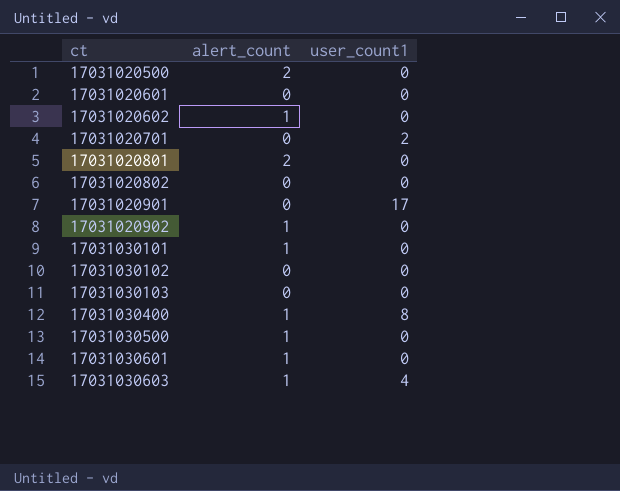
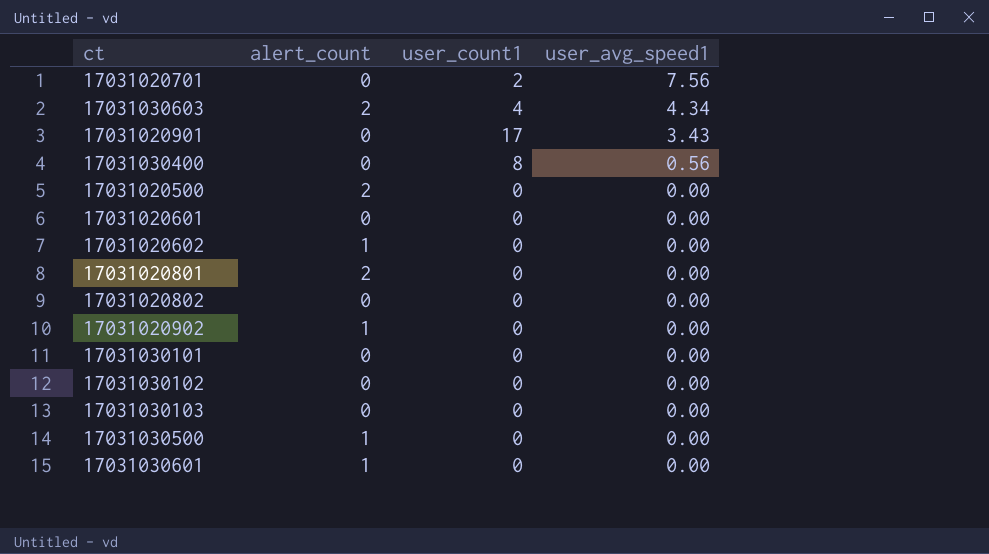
row order: ct ascending -> user_avg_speed1 descending
column user_avg_speed1 | position: none -> 4
17031030603 | alert_count: 1 -> 2
17031030400 | alert_count: 1 -> 0
17031030101 | alert_count: 1 -> 0

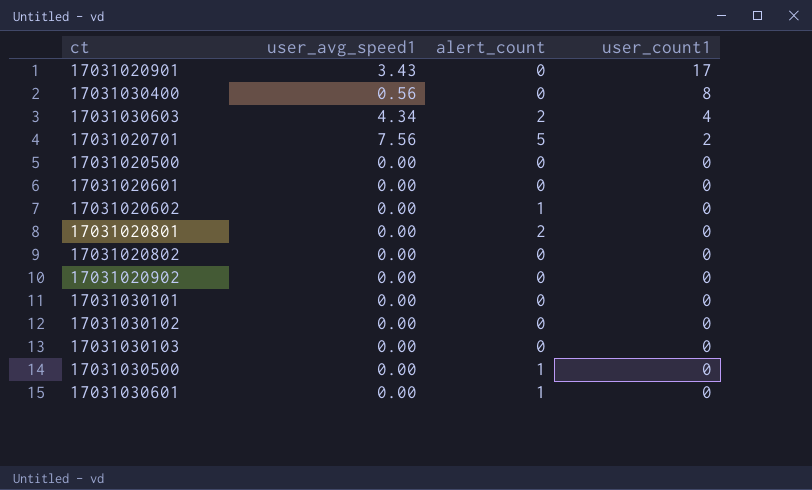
row order: user_avg_speed1 descending -> user_count1 descending
column user_avg_speed1 | position: 4 -> 2
17031020701 | alert_count: 0 -> 5
17031020500 | alert_count: 2 -> 0
17031020902 | alert_count: 1 -> 0

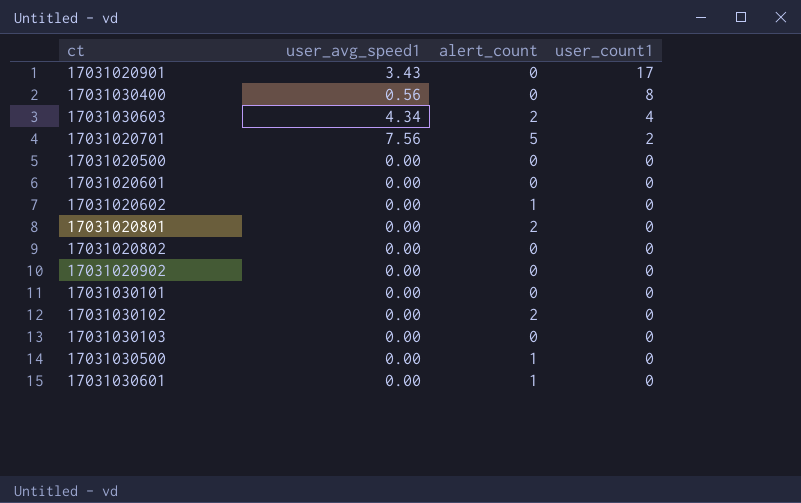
17031030102 | alert_count: 0 -> 2

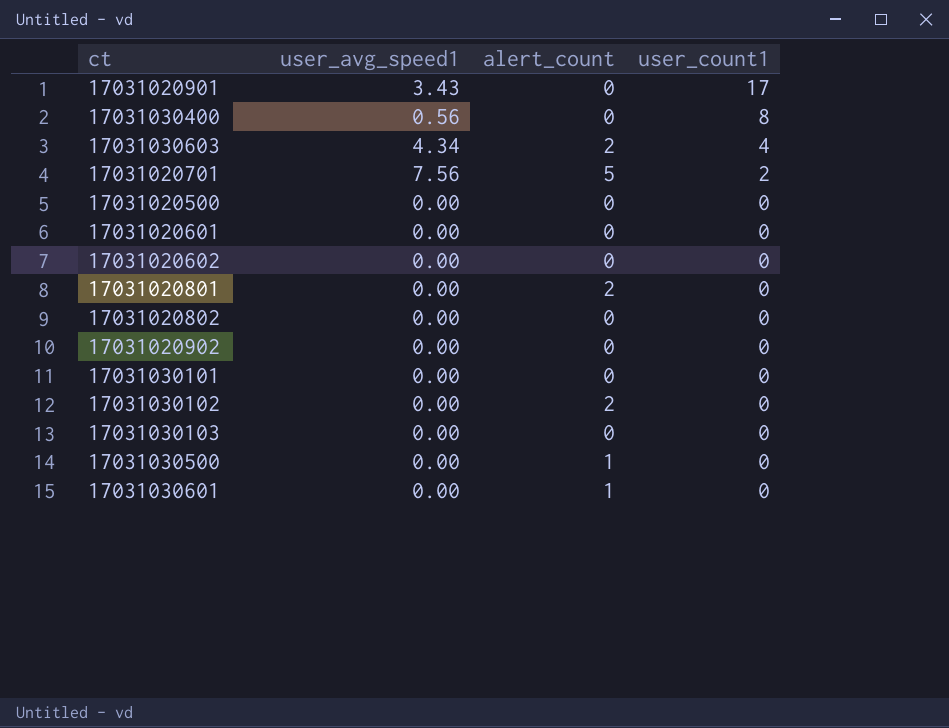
17031020602 | alert_count: 1 -> 0

